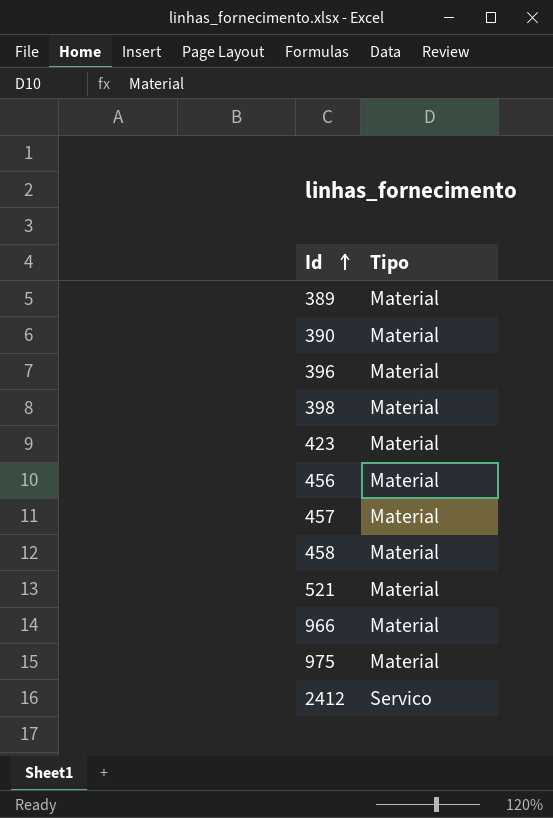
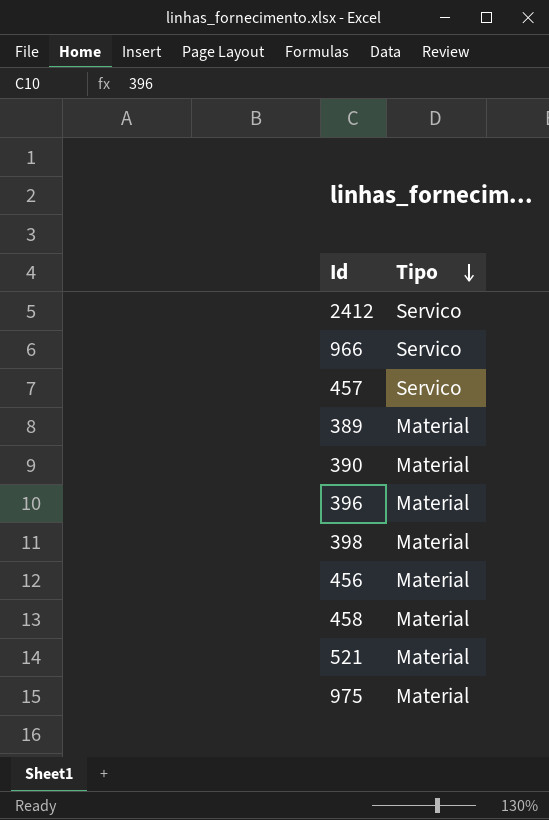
row order: Id ascending -> Tipo descending
row 423: Material -> none
966 | Tipo: Material -> Servico
457 | Tipo: Material -> Servico

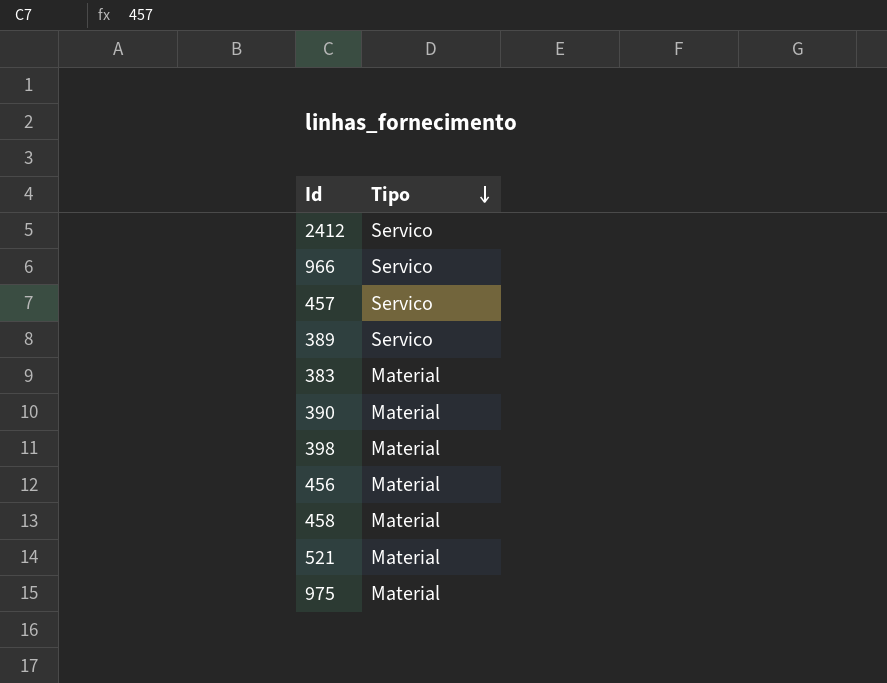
row 396: Material -> none
389 | Tipo: Material -> Servico
row 383: none -> Material

